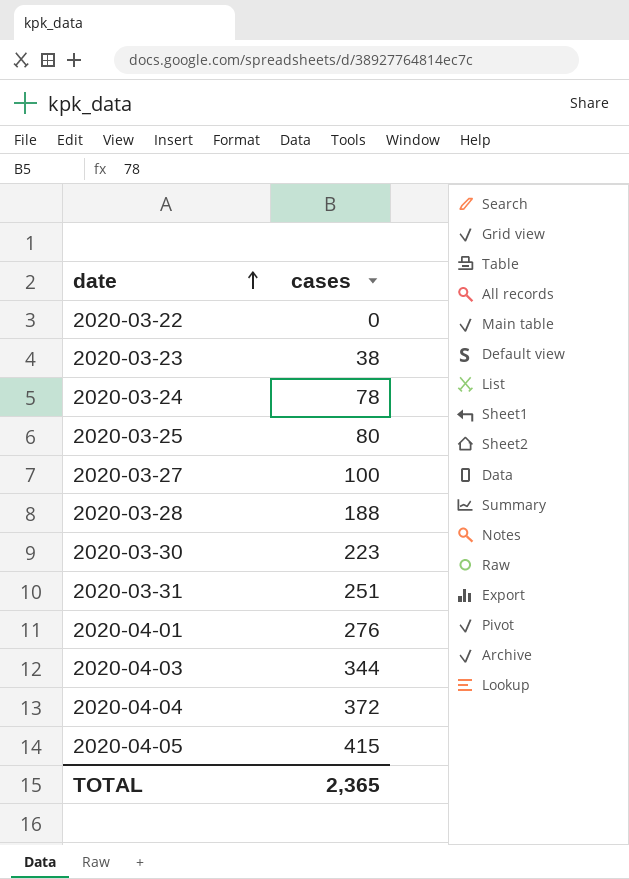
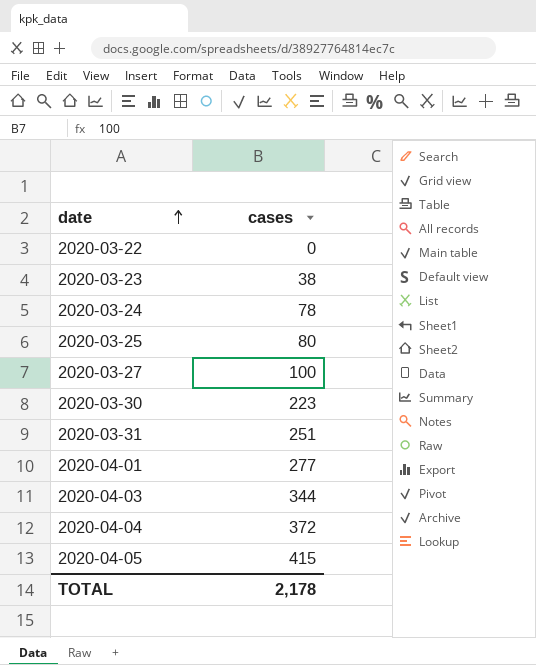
row 2020-03-28: 188 -> none
2020-04-01 | cases: 276 -> 277
TOTAL | cases: 2,365 -> 2,178

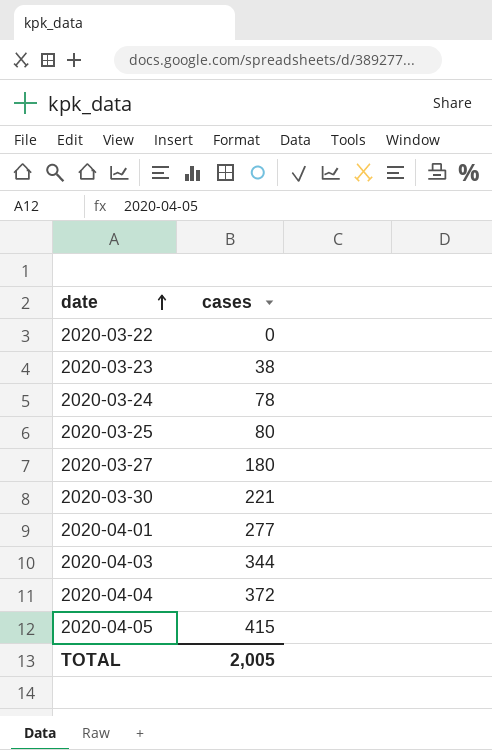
row 2020-03-31: 251 -> none
2020-03-27 | cases: 100 -> 180
2020-03-30 | cases: 223 -> 221
TOTAL | cases: 2,178 -> 2,005

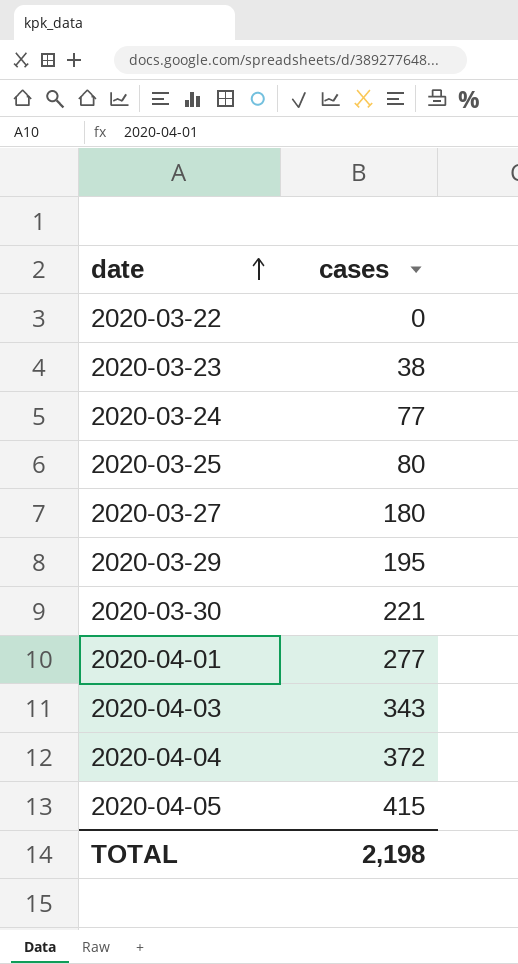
2020-03-24 | cases: 78 -> 77
row 2020-03-29: none -> 195
2020-04-03 | cases: 344 -> 343
TOTAL | cases: 2,005 -> 2,198

